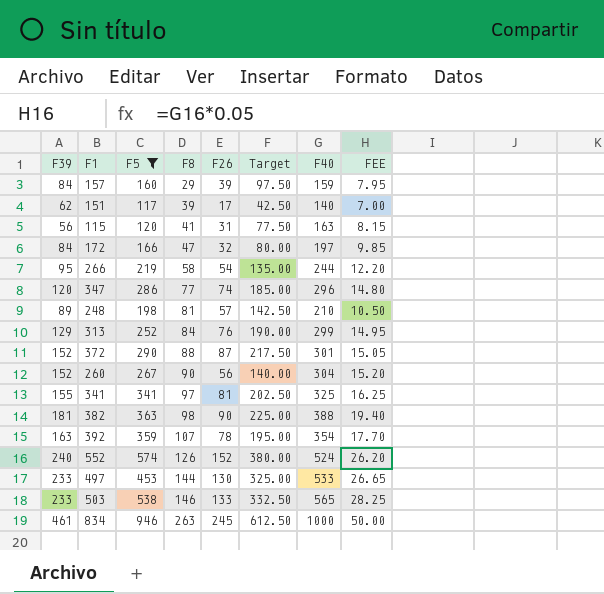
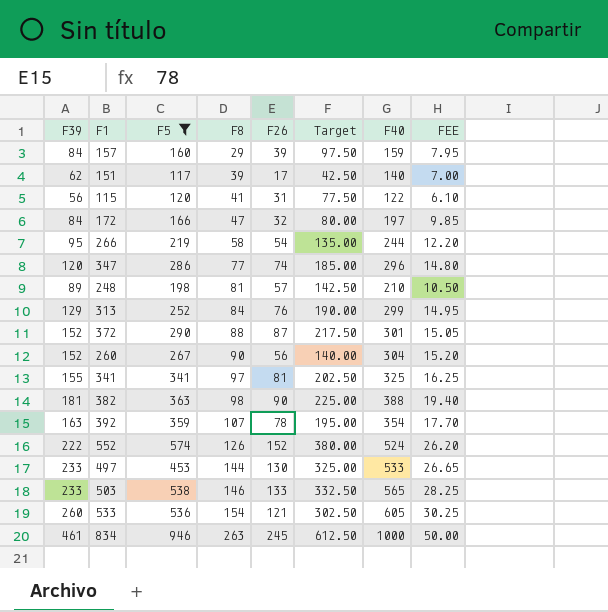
115 | F40: 163 -> 122
115 | FEE: 8.15 -> 6.10
552 | F39: 240 -> 222
row 533: none -> 260 | 536 | 154 | 121 | 302.50 | 605 | 30.25

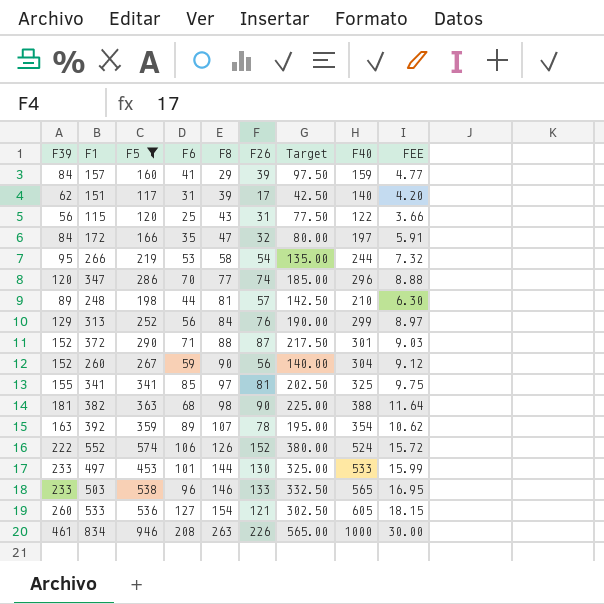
column F6 | position: none -> 4
column FEE | formula: [F40] * 0.05 -> [F40] * 0.03
115 | F8: 41 -> 43
834 | F26: 245 -> 226
834 | Target: 612.50 -> 565.00

